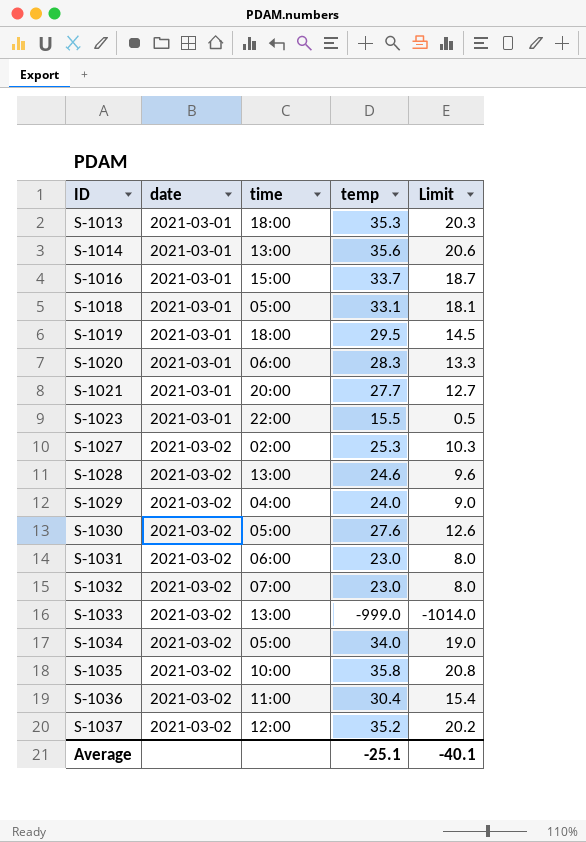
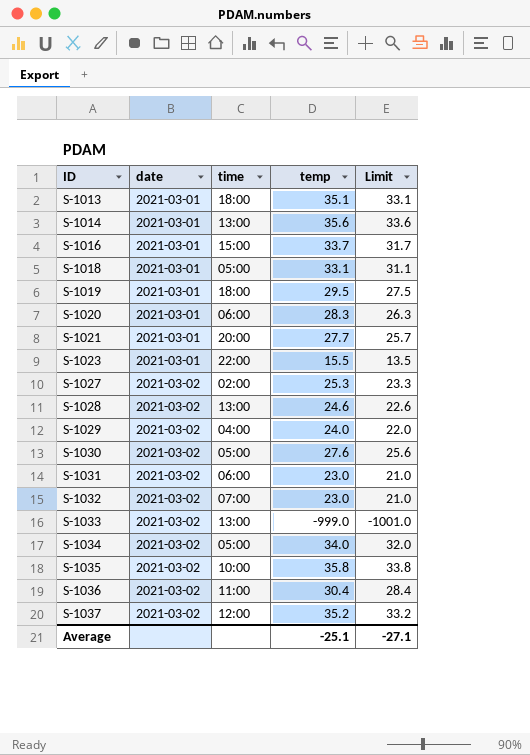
column Limit | formula: [temp] - 15 -> [temp] - 2
S-1013 | temp: 35.3 -> 35.1
Average | Limit: -40.1 -> -27.1

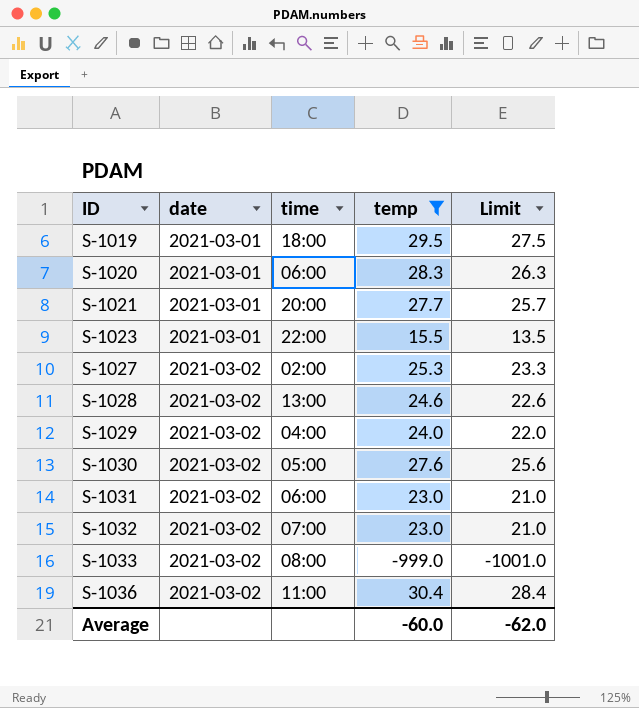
filter: none -> temp <= 30.4
S-1033 | time: 13:00 -> 08:00
Average | temp: -25.1 -> -60.0
Average | Limit: -27.1 -> -62.0

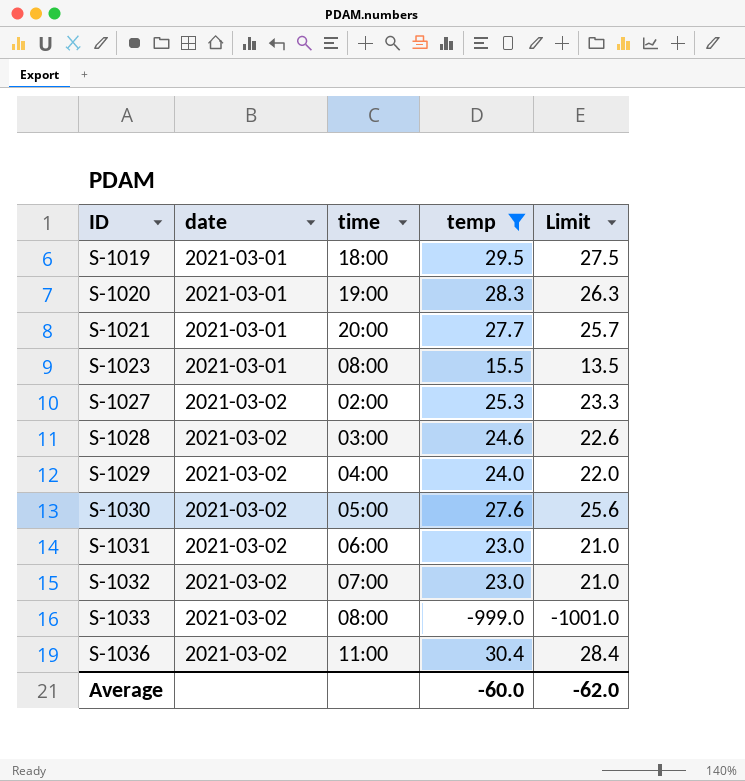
S-1020 | time: 06:00 -> 19:00
S-1023 | time: 22:00 -> 08:00
S-1028 | time: 13:00 -> 03:00

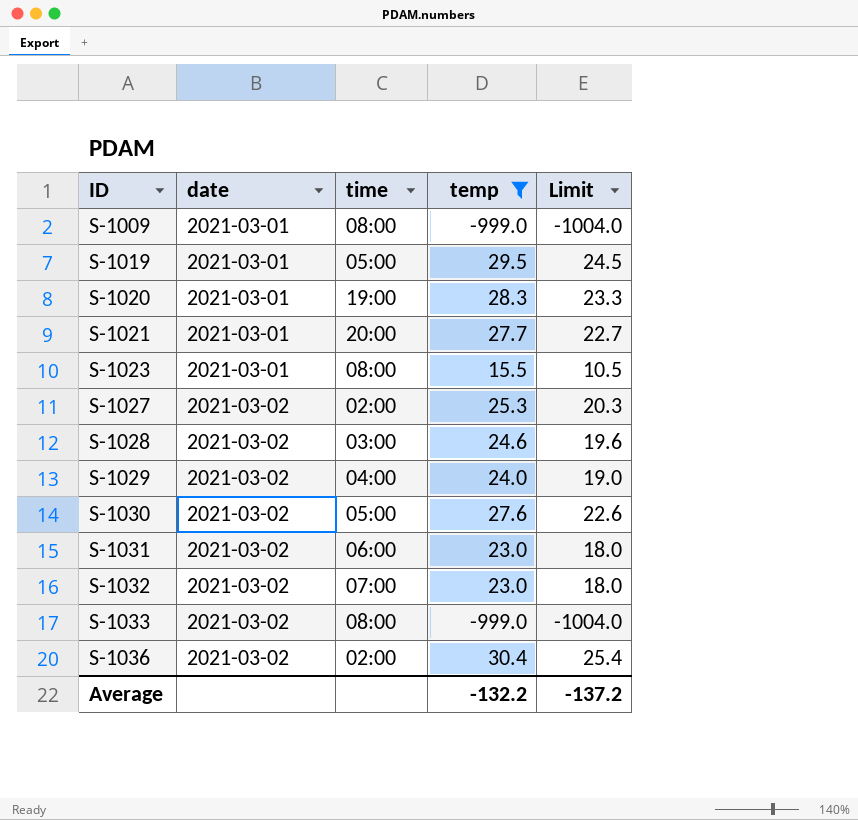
column Limit | formula: [temp] - 2 -> [temp] - 5
row S-1009: none -> 2021-03-01 | 08:00 | -999.0 | -1004.0
S-1019 | time: 18:00 -> 05:00
S-1036 | time: 11:00 -> 02:00
Average | temp: -60.0 -> -132.2
Average | Limit: -62.0 -> -137.2

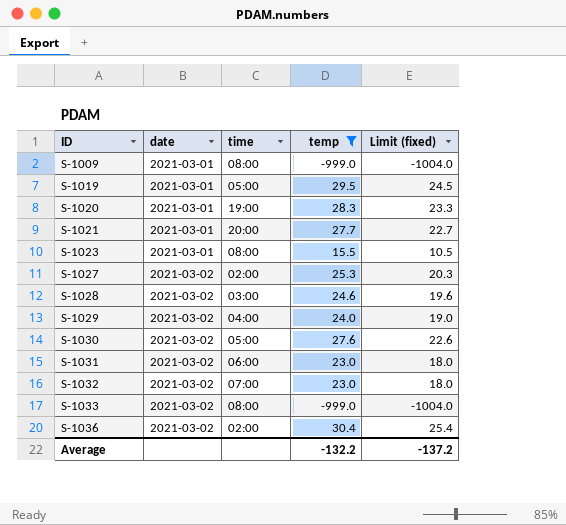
column name: Limit -> Limit (fixed)

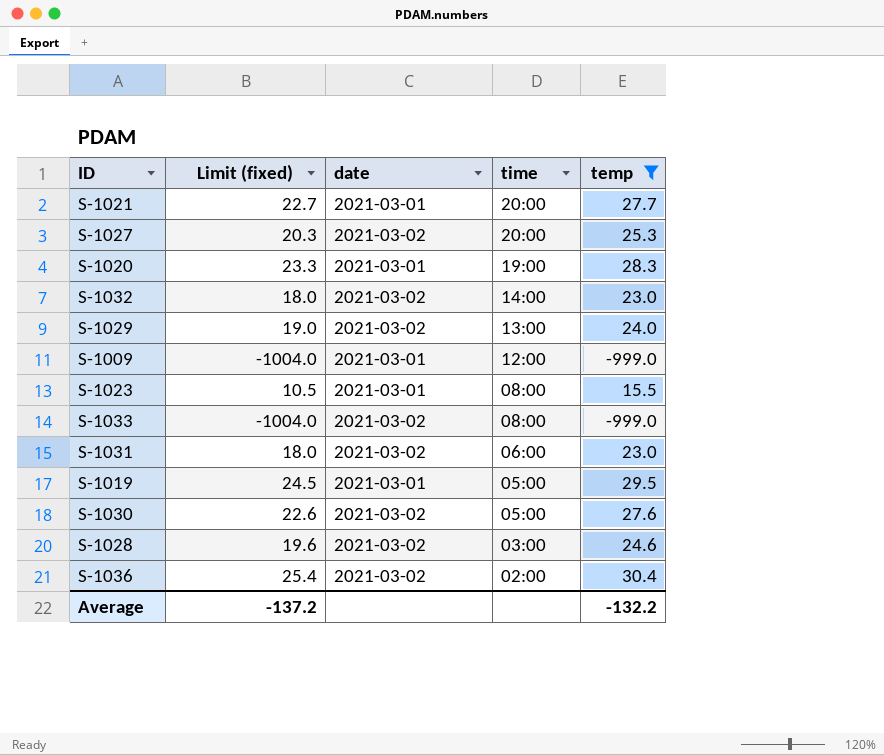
row order: ID ascending -> time descending
column Limit (fixed) | position: 5 -> 2
S-1027 | time: 02:00 -> 20:00
S-1032 | time: 07:00 -> 14:00
S-1029 | time: 04:00 -> 13:00
S-1009 | time: 08:00 -> 12:00

